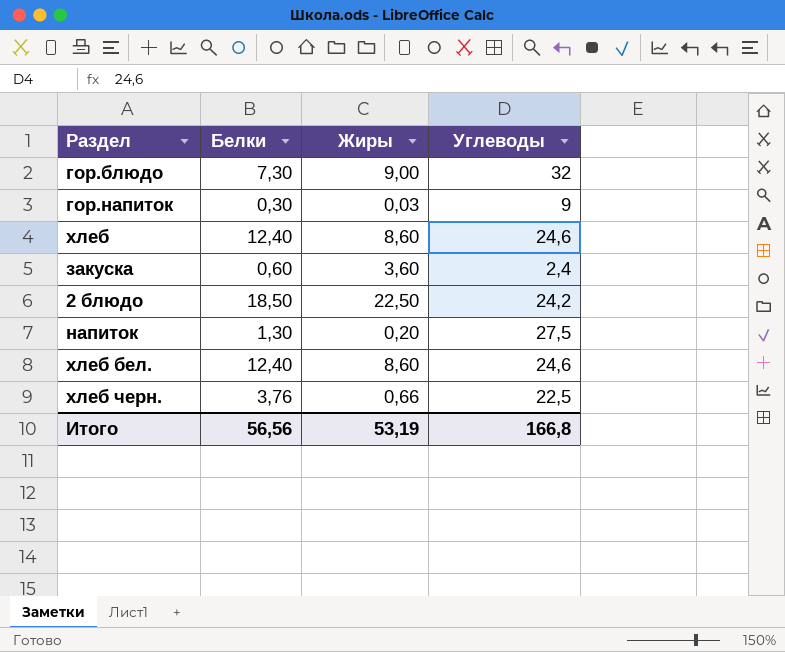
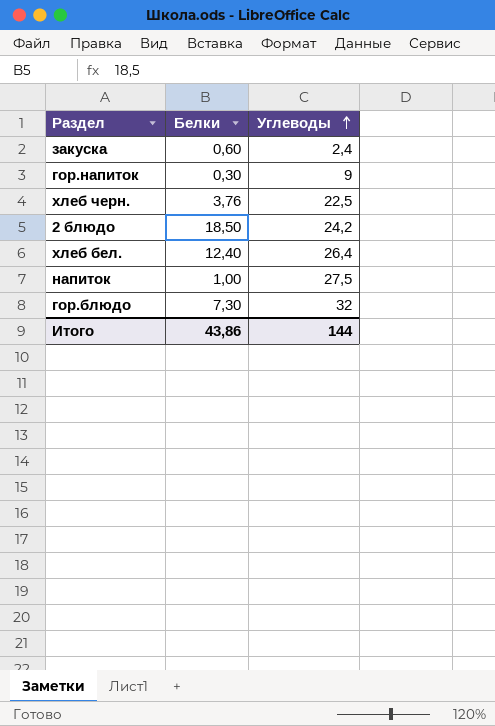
row order: none -> Углеводы ascending
column Жиры | position: 3 -> none
row хлеб: 12,40 | 8,60 | 24,6 -> none
хлеб бел. | Углеводы: 24,6 -> 26,4
напиток | Белки: 1,30 -> 1,00
Итого | Белки: 56,56 -> 43,86
Итого | Углеводы: 166,8 -> 144

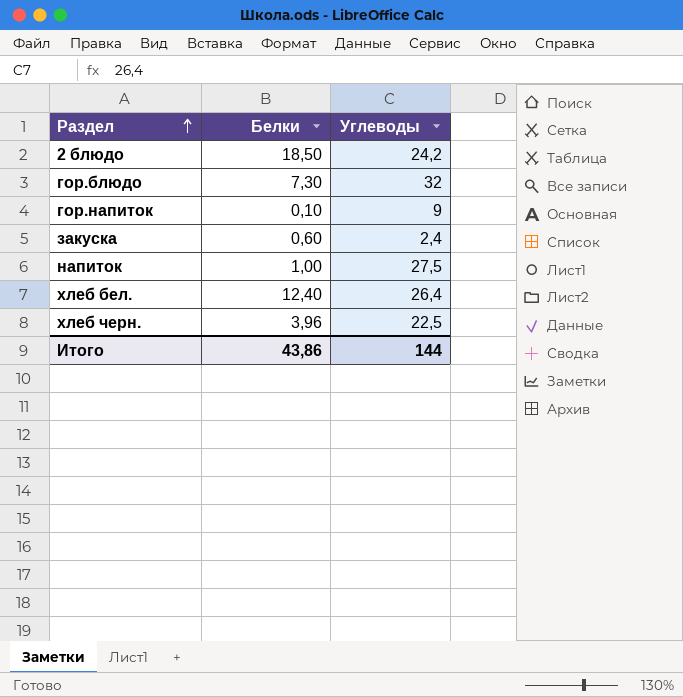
row order: Углеводы ascending -> Раздел ascending
гор.напиток | Белки: 0,30 -> 0,10
хлеб черн. | Белки: 3,76 -> 3,96

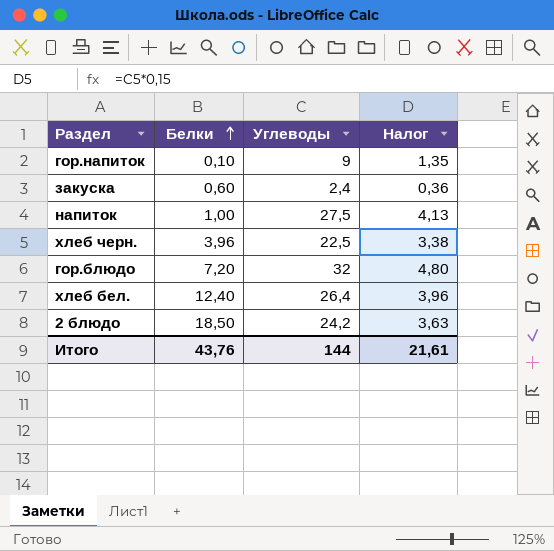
row order: Раздел ascending -> Белки ascending
column Налог | formula: none -> [Углеводы] * 0,15
гор.блюдо | Белки: 7,30 -> 7,20
Итого | Белки: 43,86 -> 43,76

